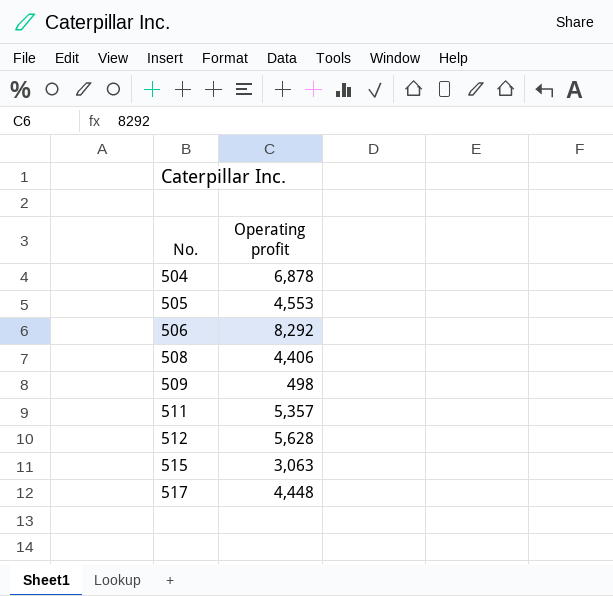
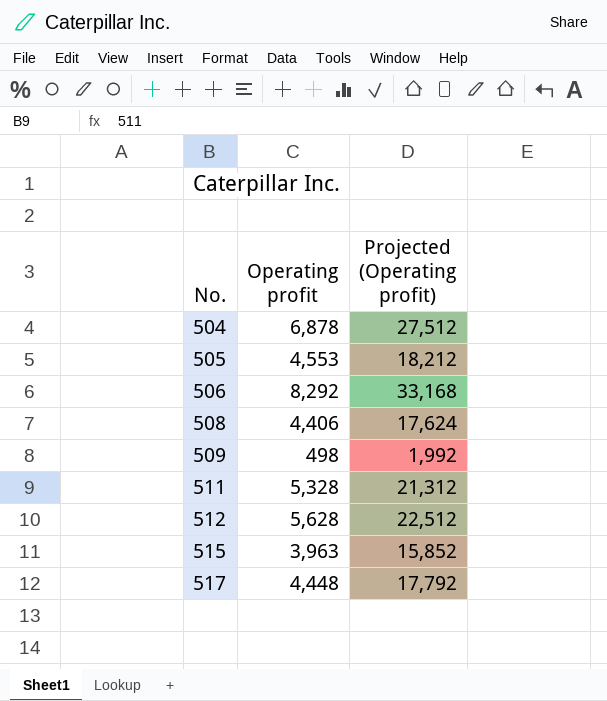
column Projected (Operating profit) | formula: none -> [Operating profit] * 4
511 | Operating profit: 5,357 -> 5,328
515 | Operating profit: 3,063 -> 3,963

